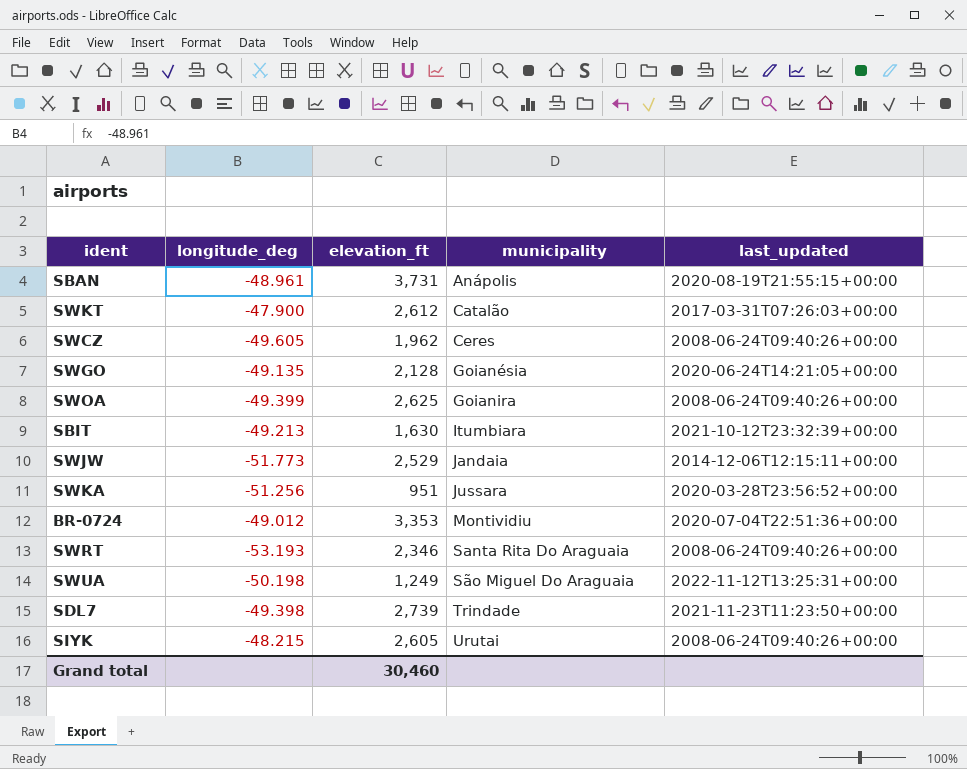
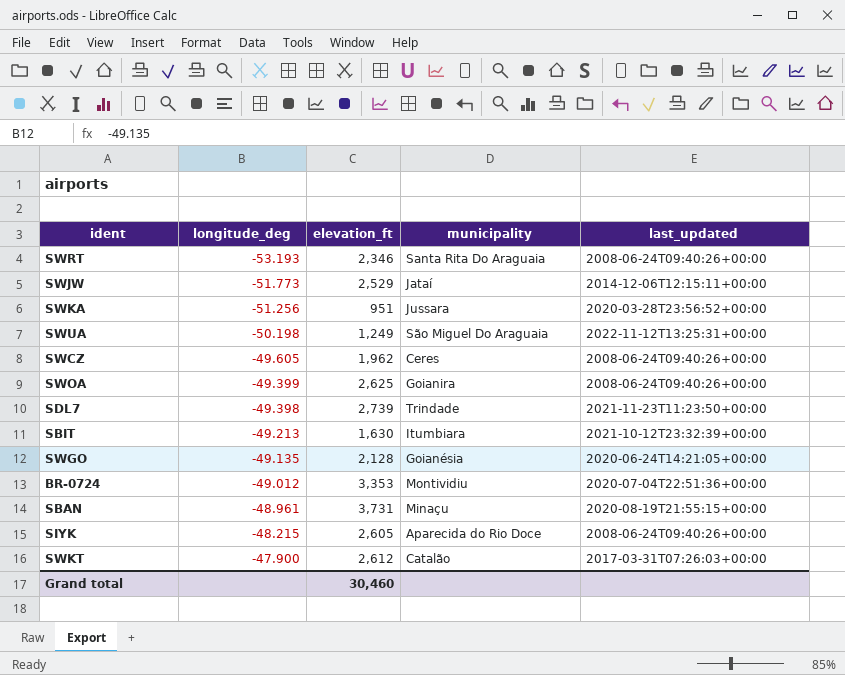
row order: municipality ascending -> longitude_deg ascending
SWJW | municipality: Jandaia -> Jataí
SBAN | municipality: Anápolis -> Minaçu
SIYK | municipality: Urutai -> Aparecida do Rio Doce

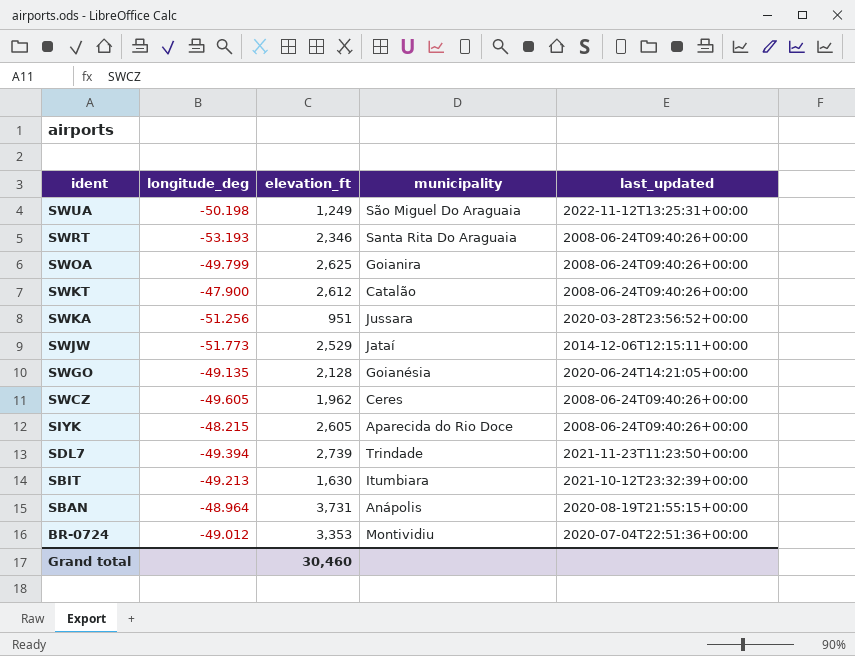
row order: longitude_deg ascending -> ident descending
SWOA | longitude_deg: -49.399 -> -49.799
SWKT | last_updated: 2017-03-31T07:26:03+00:00 -> 2008-06-24T09:40:26+00:00
SDL7 | longitude_deg: -49.398 -> -49.394
SBAN | longitude_deg: -48.961 -> -48.964
SBAN | municipality: Minaçu -> Anápolis

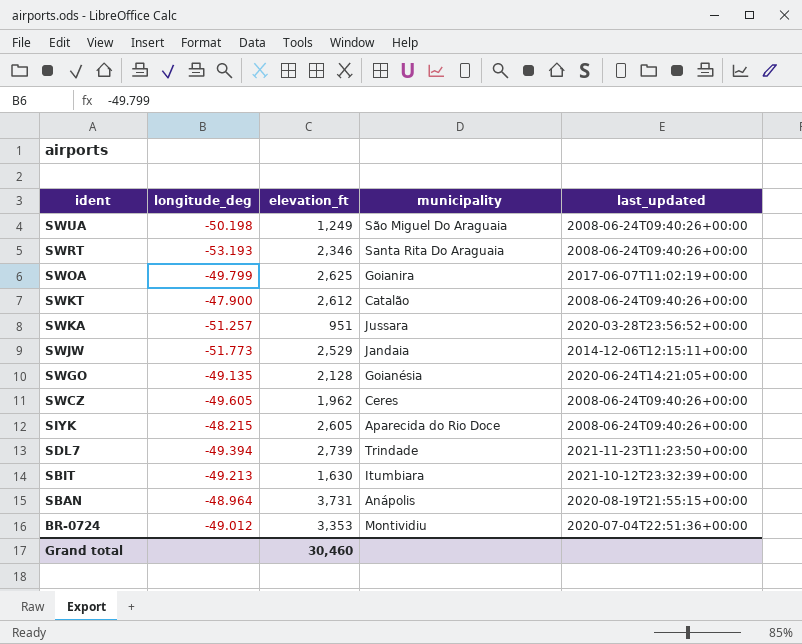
SWUA | last_updated: 2022-11-12T13:25:31+00:00 -> 2008-06-24T09:40:26+00:00
SWOA | last_updated: 2008-06-24T09:40:26+00:00 -> 2017-06-07T11:02:19+00:00
SWKA | longitude_deg: -51.256 -> -51.257
SWJW | municipality: Jataí -> Jandaia

